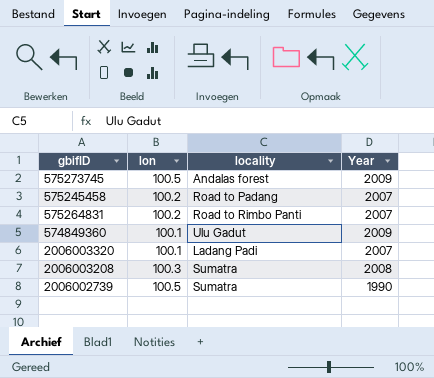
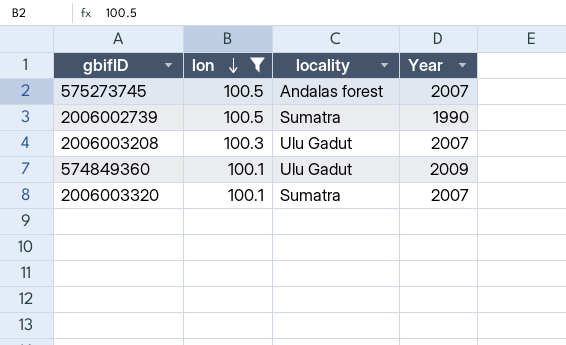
filter: none -> lon != 100.2
row order: none -> lon descending
575273745 | Year: 2009 -> 2007
2006003208 | locality: Sumatra -> Ulu Gadut
2006003208 | Year: 2008 -> 2007
2006003320 | locality: Ladang Padi -> Sumatra

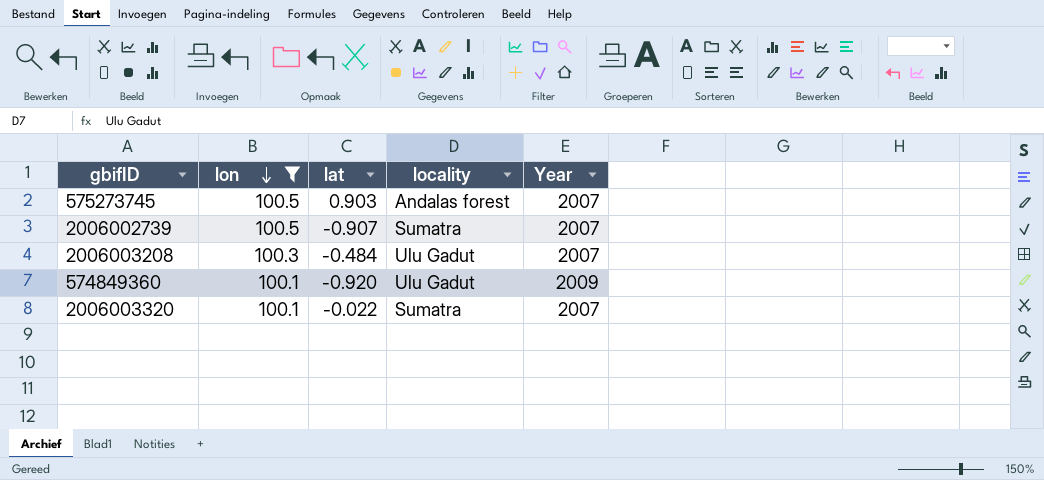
column lat | position: none -> 3
2006002739 | Year: 1990 -> 2007

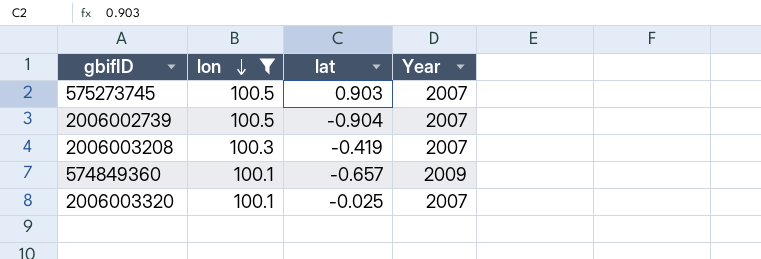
column locality | position: 4 -> none
2006002739 | lat: -0.907 -> -0.904
2006003208 | lat: -0.484 -> -0.419
574849360 | lat: -0.920 -> -0.657
2006003320 | lat: -0.022 -> -0.025

